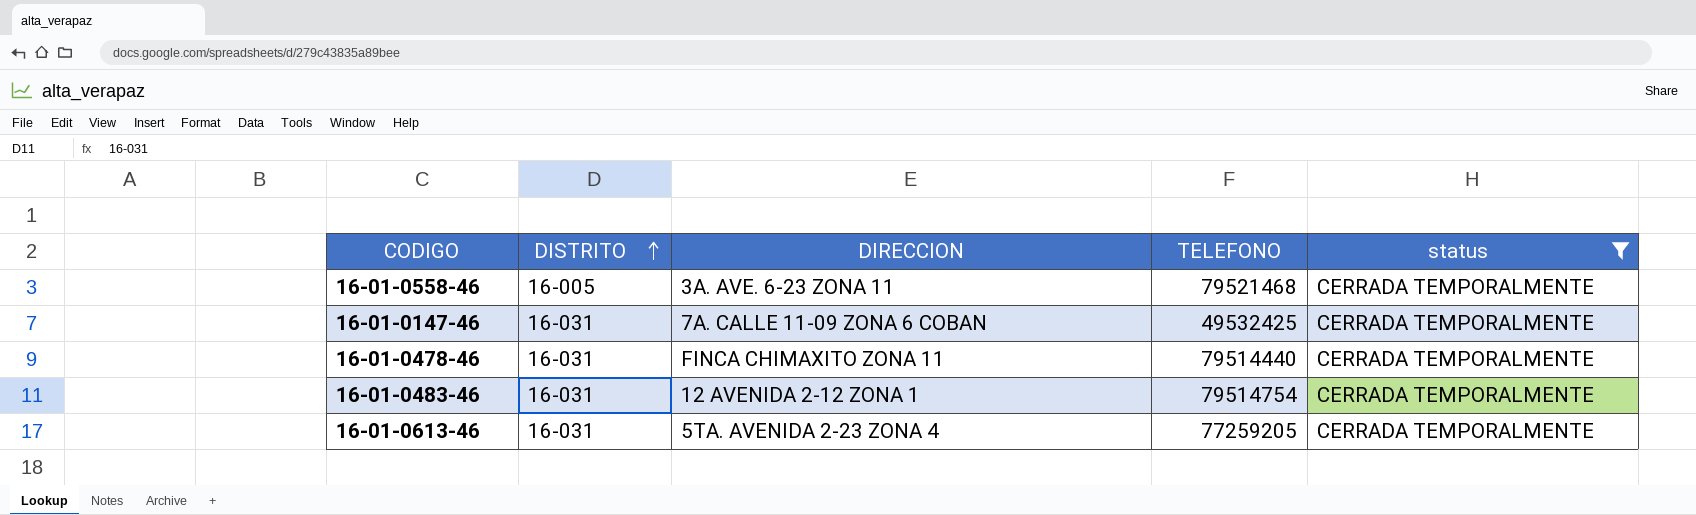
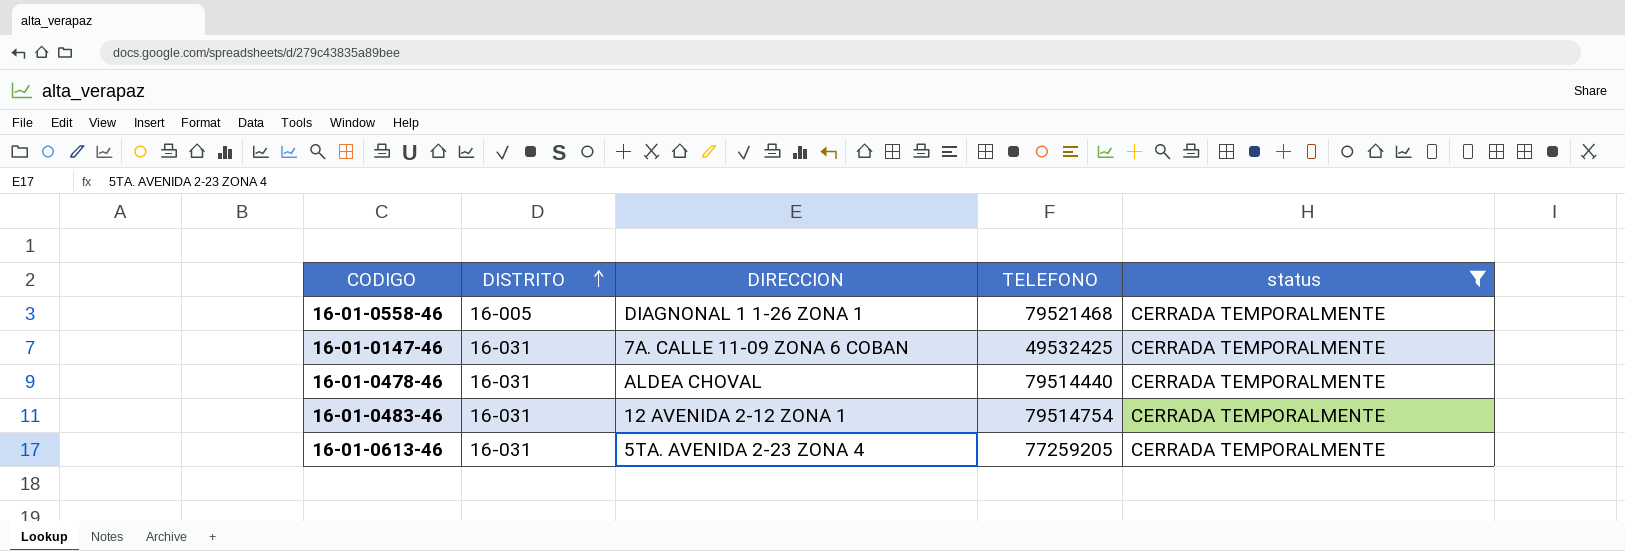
16-01-0558-46 | DIRECCION: 3A. AVE. 6-23 ZONA 11 -> DIAGNONAL 1 1-26 ZONA 1
16-01-0478-46 | DIRECCION: FINCA CHIMAXITO ZONA 11 -> ALDEA CHOVAL

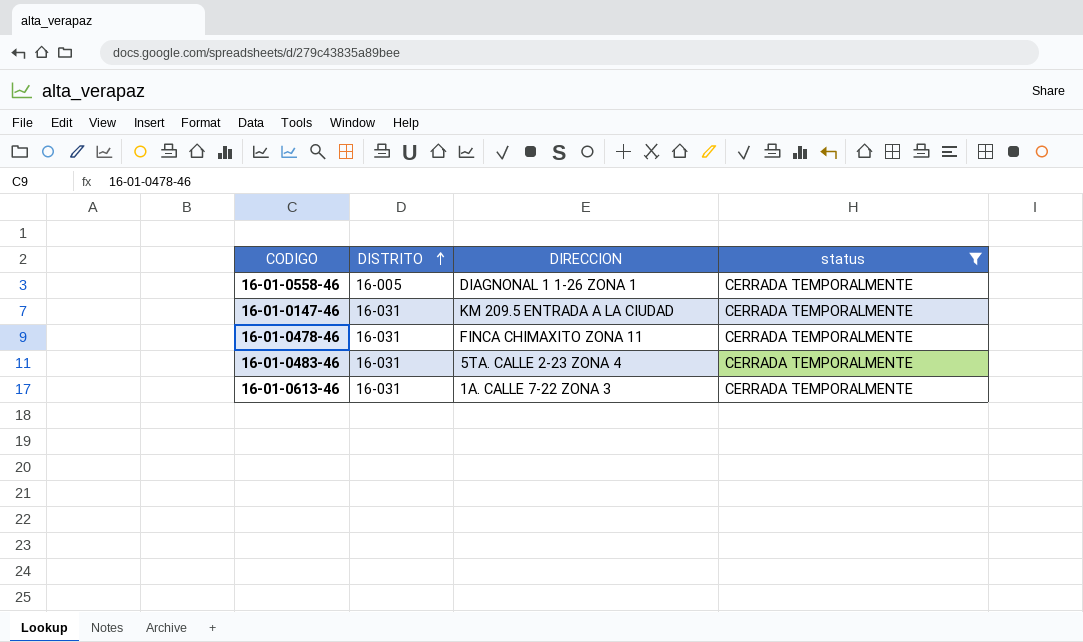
column TELEFONO | position: 4 -> none
16-01-0147-46 | DIRECCION: 7A. CALLE 11-09 ZONA 6 COBAN -> KM 209.5 ENTRADA A LA CIUDAD
16-01-0478-46 | DIRECCION: ALDEA CHOVAL -> FINCA CHIMAXITO ZONA 11
16-01-0483-46 | DIRECCION: 12 AVENIDA 2-12 ZONA 1 -> 5TA. CALLE 2-23 ZONA 4
16-01-0613-46 | DIRECCION: 5TA. AVENIDA 2-23 ZONA 4 -> 1A. CALLE 7-22 ZONA 3

